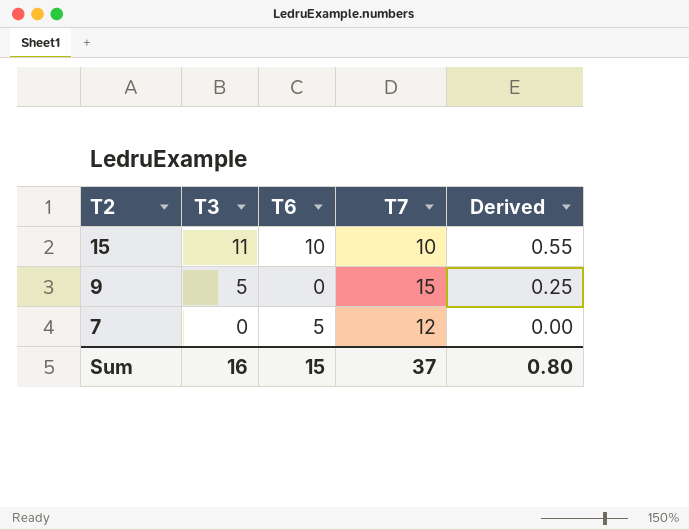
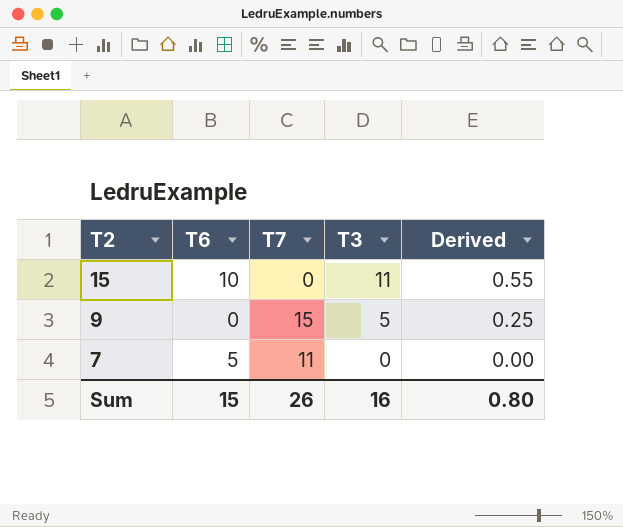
column T3 | position: 2 -> 4
15 | T7: 10 -> 0
7 | T7: 12 -> 11
Sum | T7: 37 -> 26

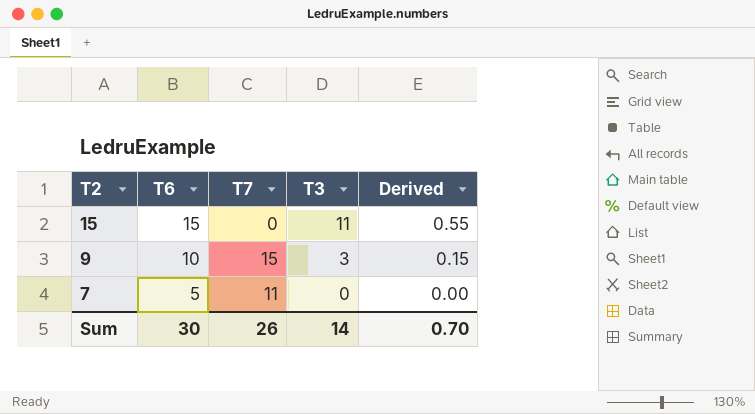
15 | T6: 10 -> 15
9 | T6: 0 -> 10
9 | T3: 5 -> 3
9 | Derived: 0.25 -> 0.15
Sum | T6: 15 -> 30
Sum | T3: 16 -> 14
Sum | Derived: 0.80 -> 0.70

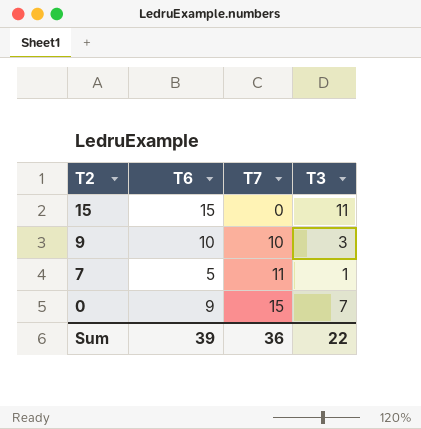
column Derived | formula: [T3] * 0.05 -> none
9 | T7: 15 -> 10
7 | T3: 0 -> 1
row 0: none -> 9 | 15 | 7
Sum | T6: 30 -> 39
Sum | T7: 26 -> 36
Sum | T3: 14 -> 22

